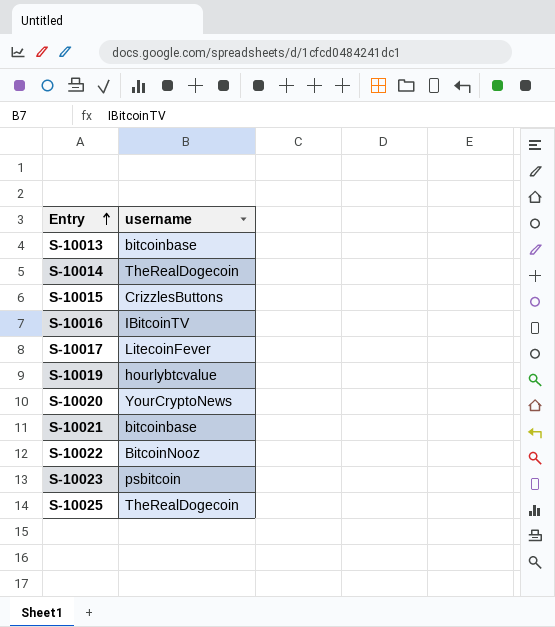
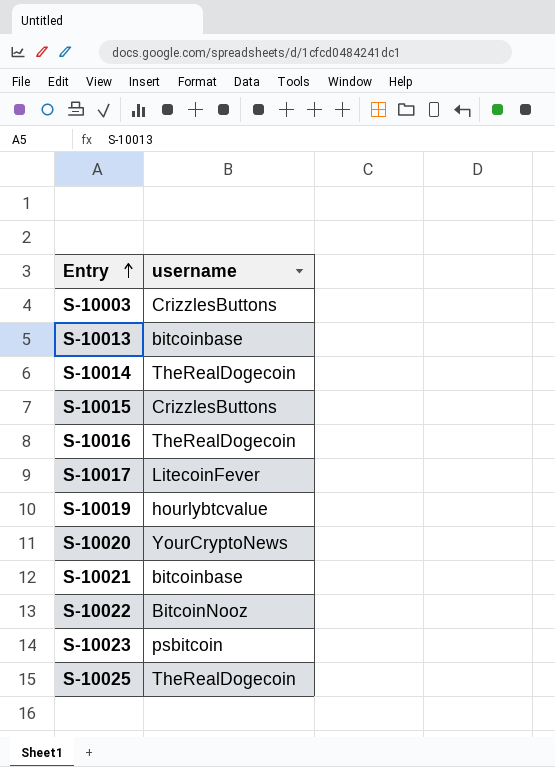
row S-10003: none -> CrizzlesButtons
S-10016 | username: IBitcoinTV -> TheRealDogecoin

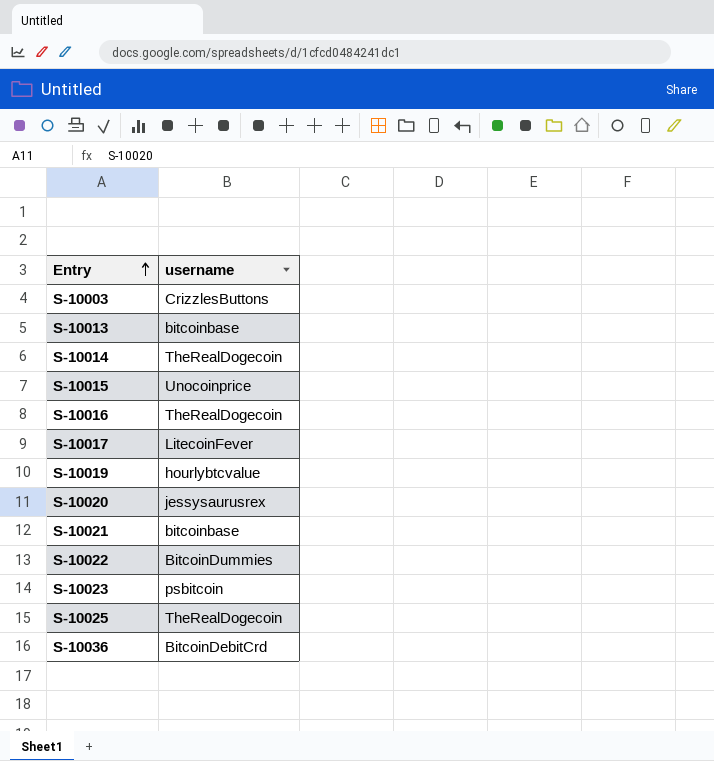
S-10015 | username: CrizzlesButtons -> Unocoinprice
S-10020 | username: YourCryptoNews -> jessysaurusrex
S-10022 | username: BitcoinNooz -> BitcoinDummies
row S-10036: none -> BitcoinDebitCrd

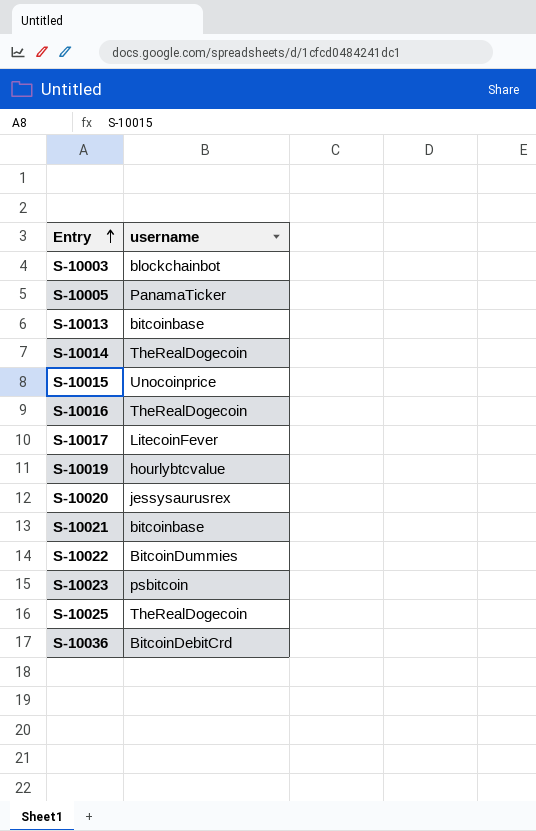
S-10003 | username: CrizzlesButtons -> blockchainbot
row S-10005: none -> PanamaTicker

